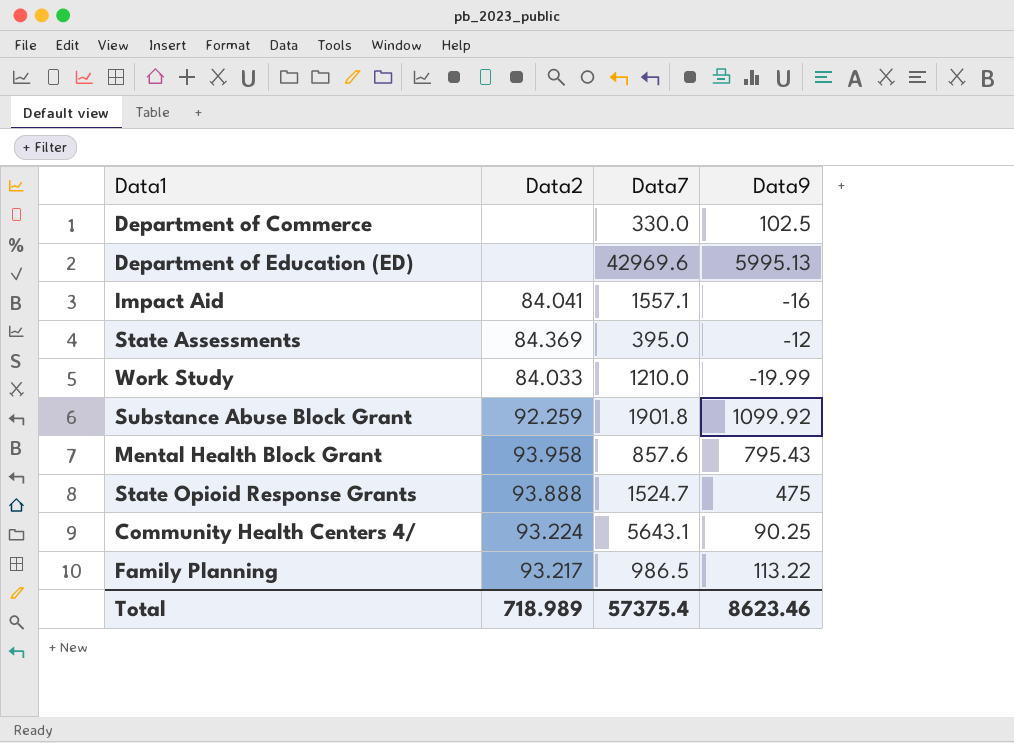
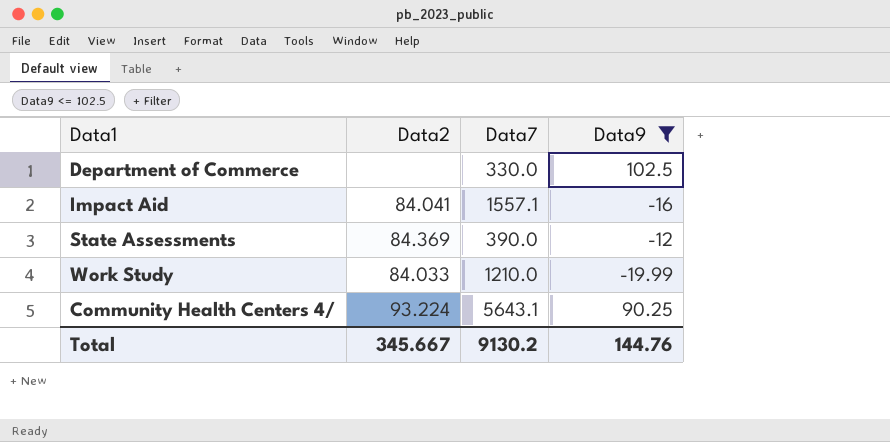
filter: none -> Data9 <= 102.5
State Assessments | Data7: 395.0 -> 390.0
Total | Data2: 718.989 -> 345.667
Total | Data7: 57375.4 -> 9130.2
Total | Data9: 8623.46 -> 144.76

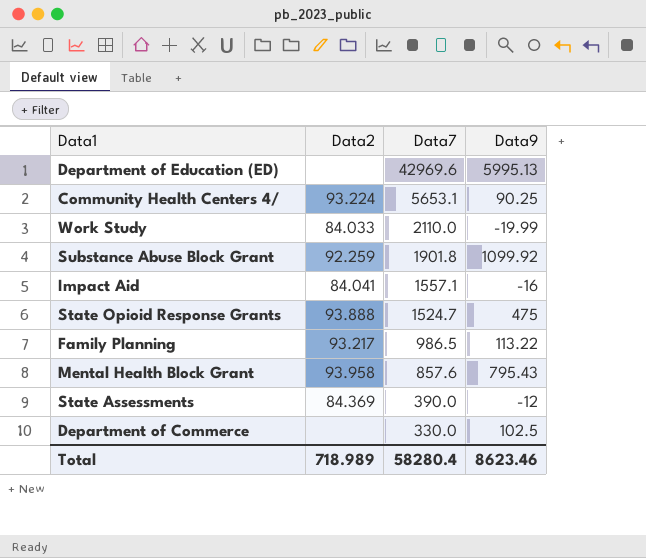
filter: Data9 <= 102.5 -> none
row order: none -> Data7 descending
Community Health Centers 4/ | Data7: 5643.1 -> 5653.1
Work Study | Data7: 1210.0 -> 2110.0
Total | Data2: 345.667 -> 718.989
Total | Data7: 9130.2 -> 58280.4
Total | Data9: 144.76 -> 8623.46

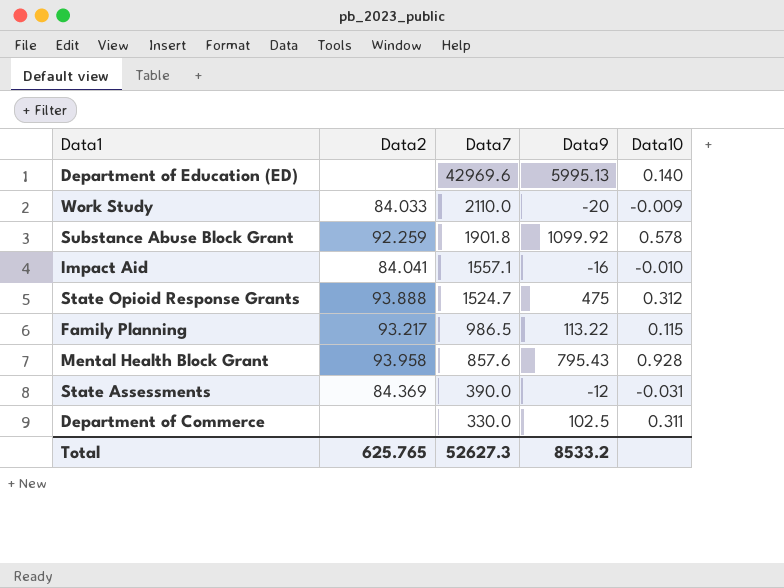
column Data10 | formula: none -> [Data9] / [Data7]
row Community Health Centers 4/: 93.224 | 5653.1 | 90.25 -> none
Work Study | Data9: -19.99 -> -20
Total | Data2: 718.989 -> 625.765
Total | Data7: 58280.4 -> 52627.3
Total | Data9: 8623.46 -> 8533.2

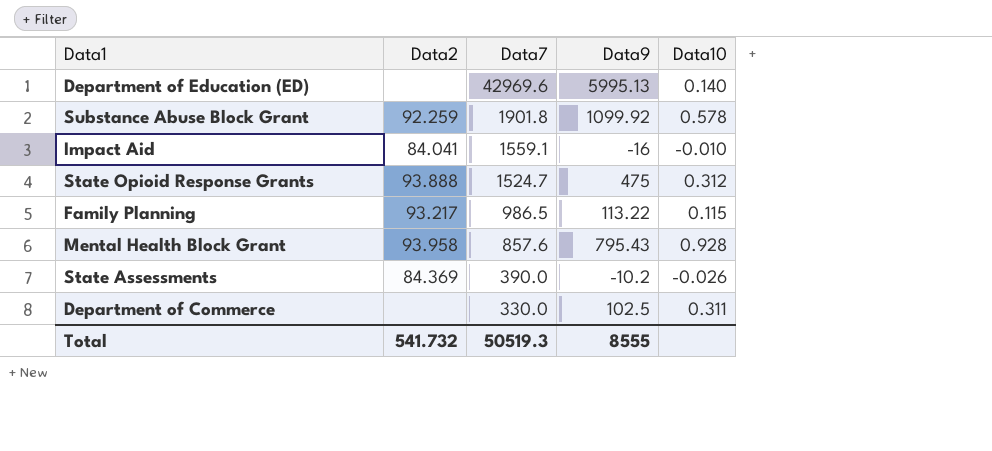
row Work Study: 84.033 | 2110.0 | -20 | -0.009 -> none
Impact Aid | Data7: 1557.1 -> 1559.1
State Assessments | Data9: -12 -> -10.2
State Assessments | Data10: -0.031 -> -0.026
Total | Data2: 625.765 -> 541.732
Total | Data7: 52627.3 -> 50519.3
Total | Data9: 8533.2 -> 8555

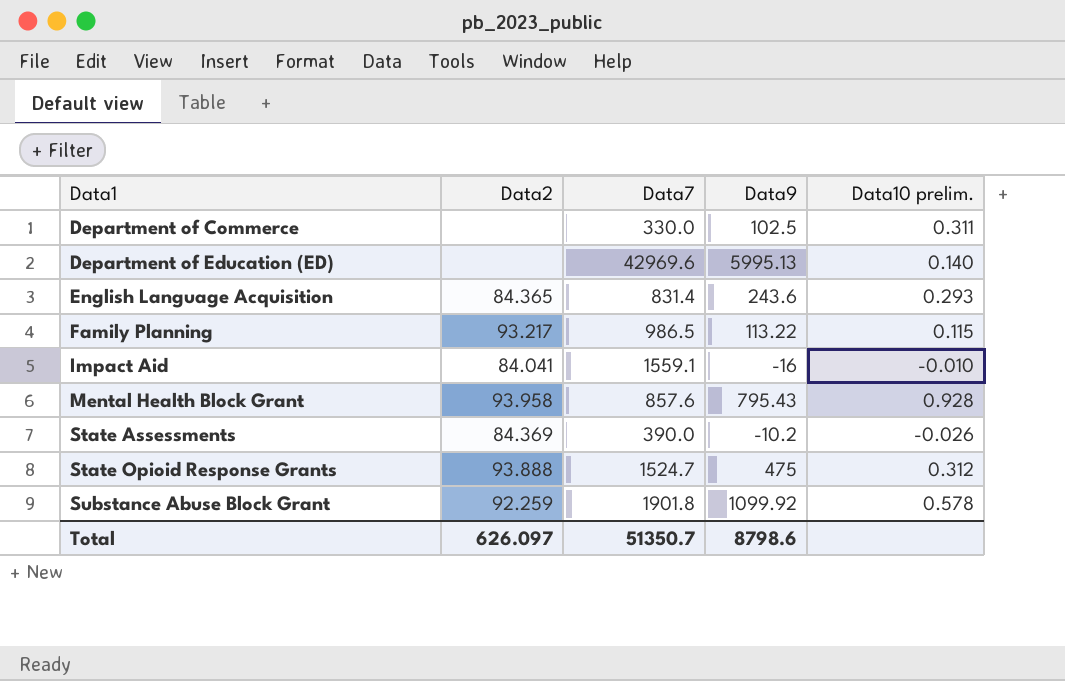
row order: Data7 descending -> Data1 ascending
column name: Data10 -> Data10 prelim.
row English Language Acquisition: none -> 84.365 | 831.4 | 243.6 | 0.293
Total | Data2: 541.732 -> 626.097
Total | Data7: 50519.3 -> 51350.7
Total | Data9: 8555 -> 8798.6

